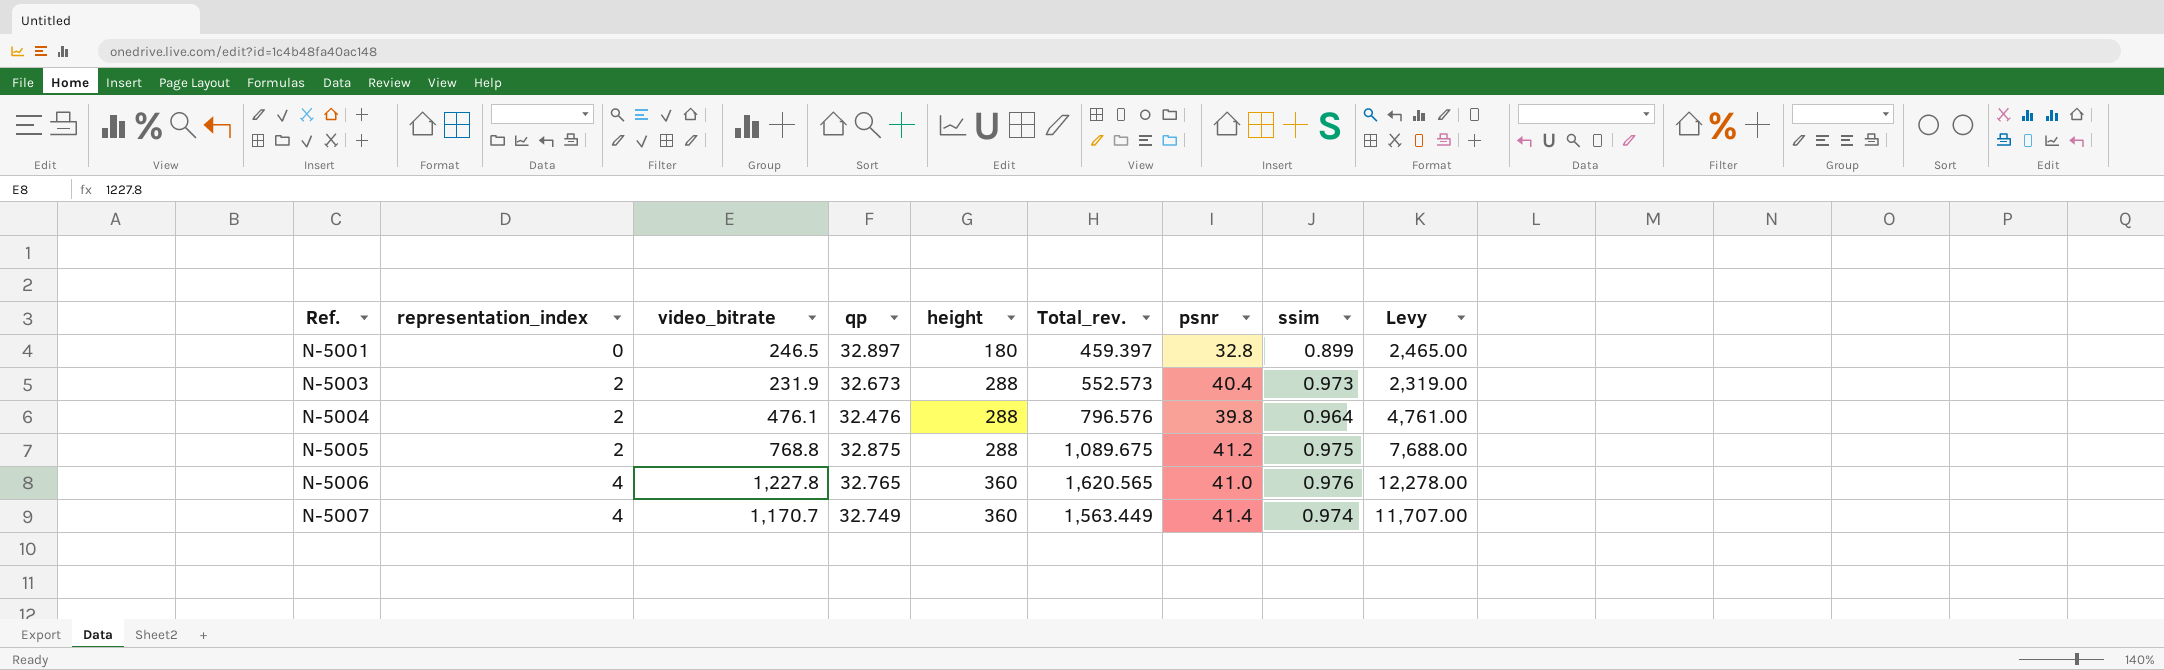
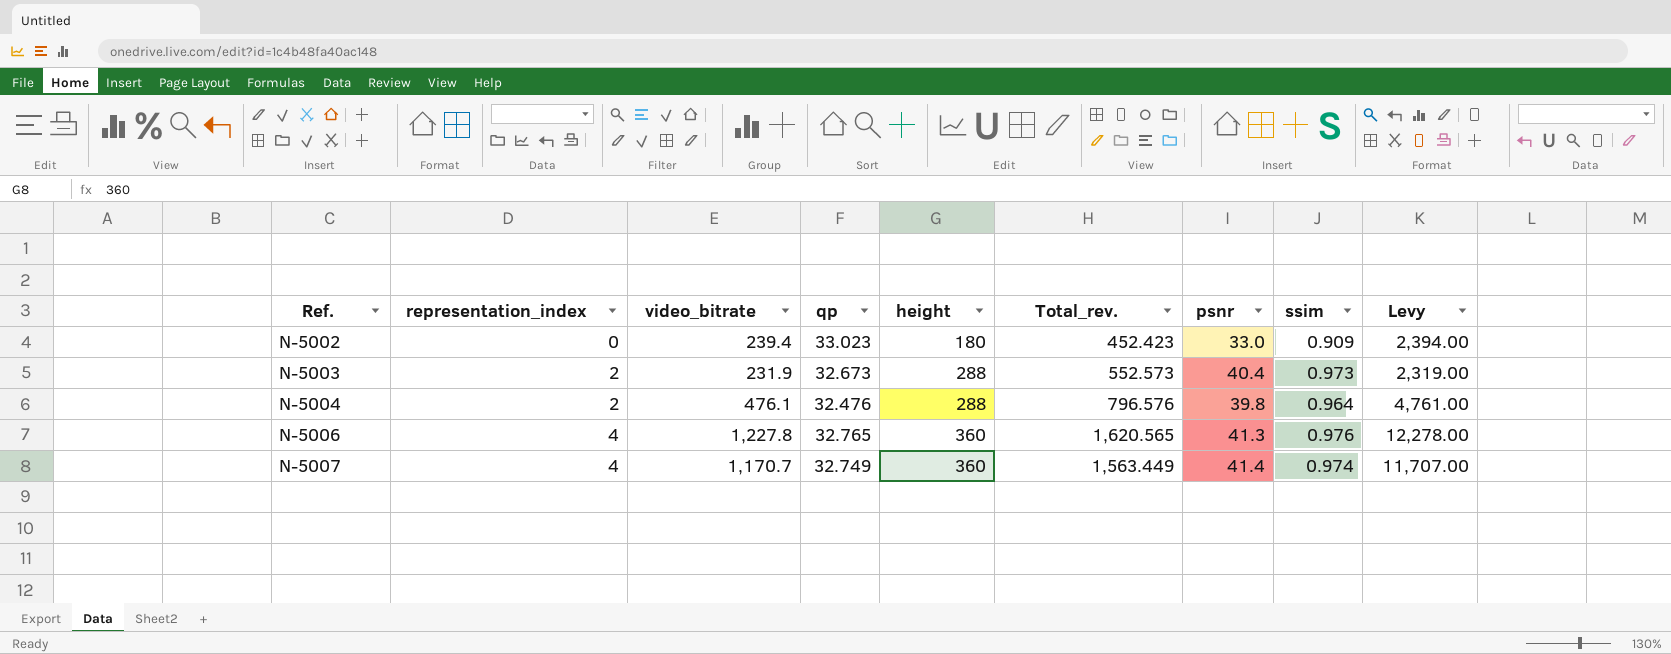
row N-5001: 0 | 246.5 | 32.897 | 180 | 459.397 | 32.8 | 0.899 | 2,465.00 -> none
row N-5005: 2 | 768.8 | 32.875 | 288 | 1,089.675 | 41.2 | 0.975 | 7,688.00 -> none
row N-5002: none -> 0 | 239.4 | 33.023 | 180 | 452.423 | 33.0 | 0.909 | 2,394.00
N-5006 | psnr: 41.0 -> 41.3

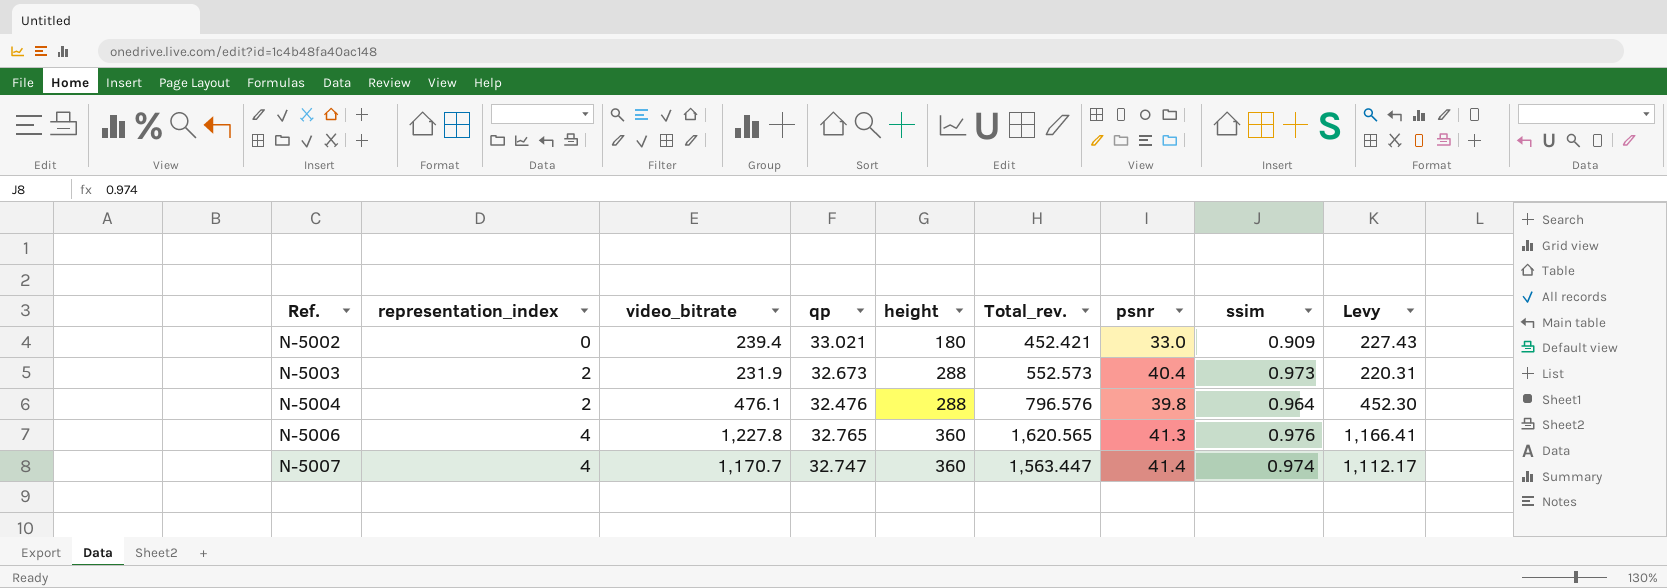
column Levy | formula: [video_bitrate] * 10 -> [video_bitrate] * 0.95
N-5002 | qp: 33.023 -> 33.021
N-5002 | Total_rev.: 452.423 -> 452.421
N-5007 | qp: 32.749 -> 32.747
N-5007 | Total_rev.: 1,563.449 -> 1,563.447

